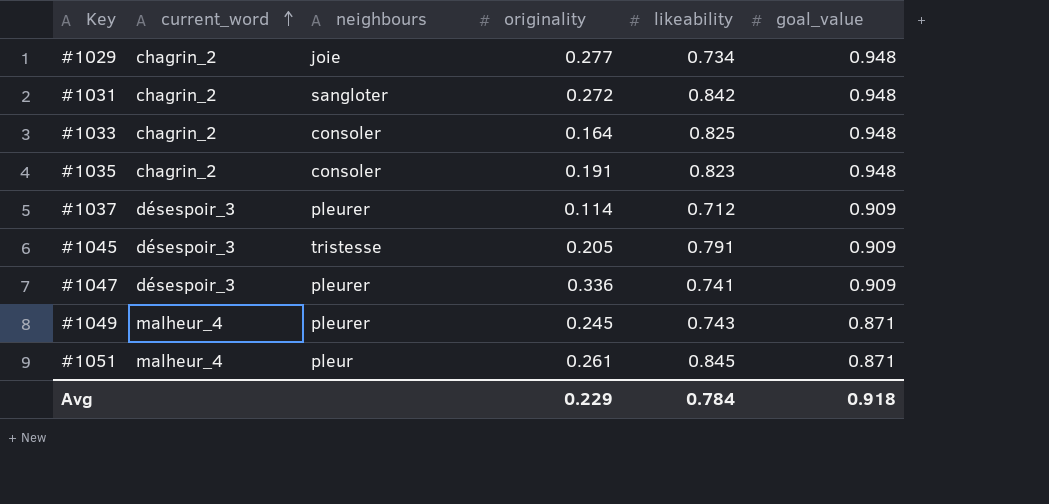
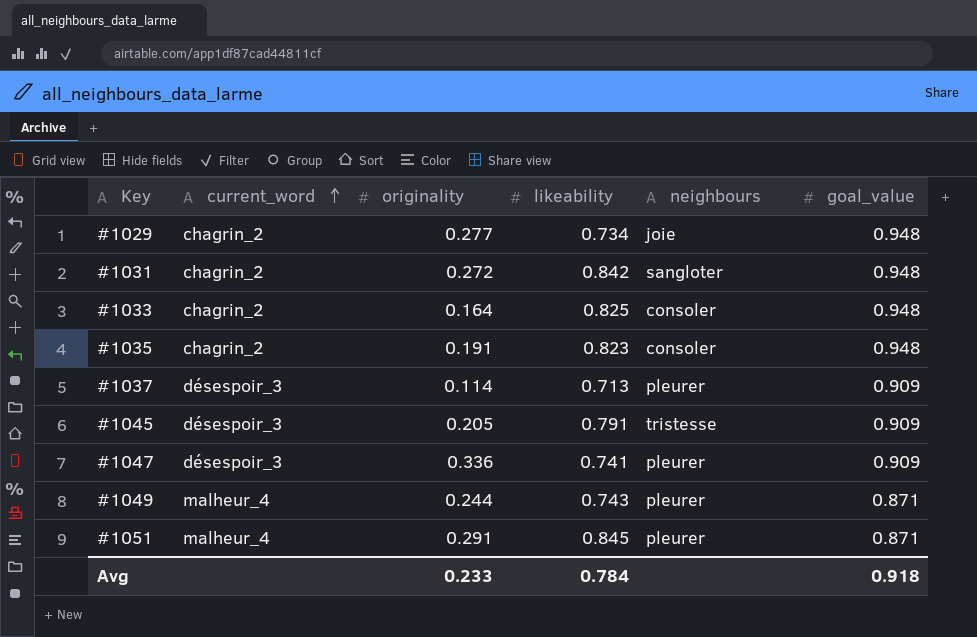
column neighbours | position: 3 -> 5
#1037 | likeability: 0.712 -> 0.713
#1049 | originality: 0.245 -> 0.244
#1051 | originality: 0.261 -> 0.291
#1051 | neighbours: pleur -> pleurer
Avg | originality: 0.229 -> 0.233

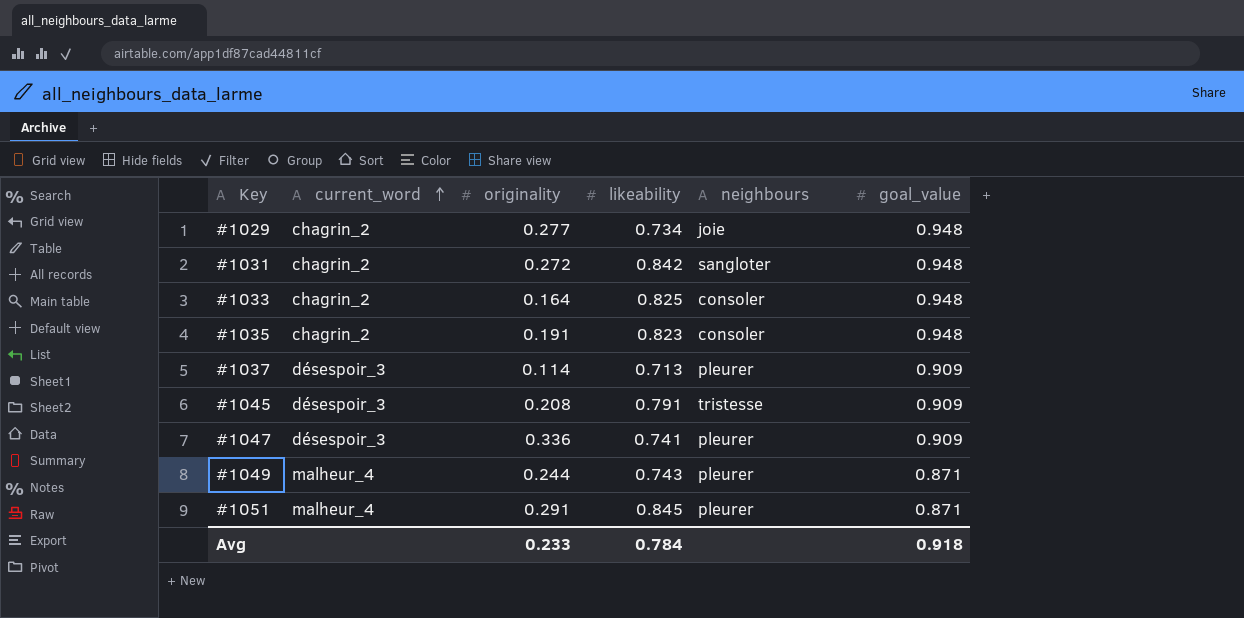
#1045 | originality: 0.205 -> 0.208

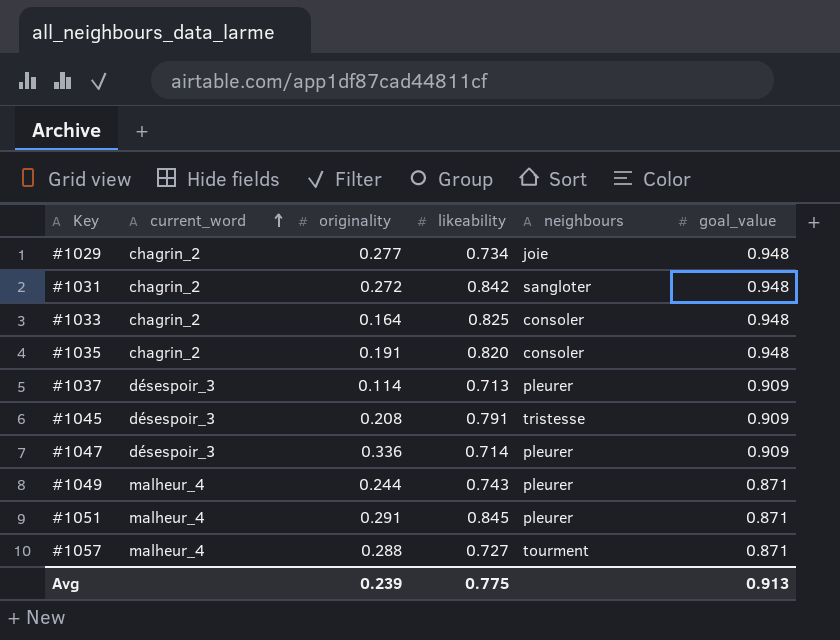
#1035 | likeability: 0.823 -> 0.820
#1047 | likeability: 0.741 -> 0.714
row #1057: none -> malheur_4 | 0.288 | 0.727 | tourment | 0.871
Avg | originality: 0.233 -> 0.239
Avg | likeability: 0.784 -> 0.775
Avg | goal_value: 0.918 -> 0.913

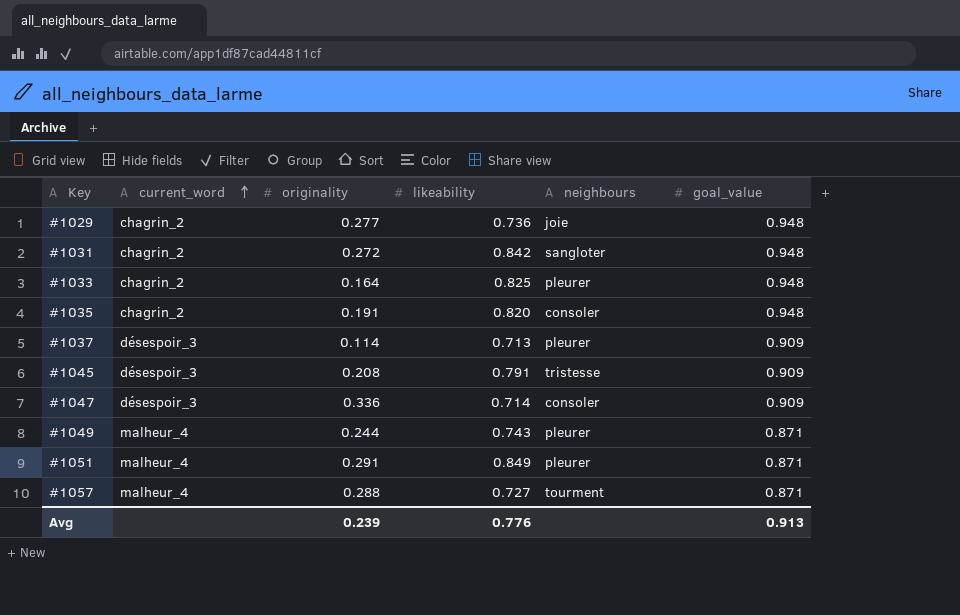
#1029 | likeability: 0.734 -> 0.736
#1033 | neighbours: consoler -> pleurer
#1047 | neighbours: pleurer -> consoler
#1051 | likeability: 0.845 -> 0.849
Avg | likeability: 0.775 -> 0.776

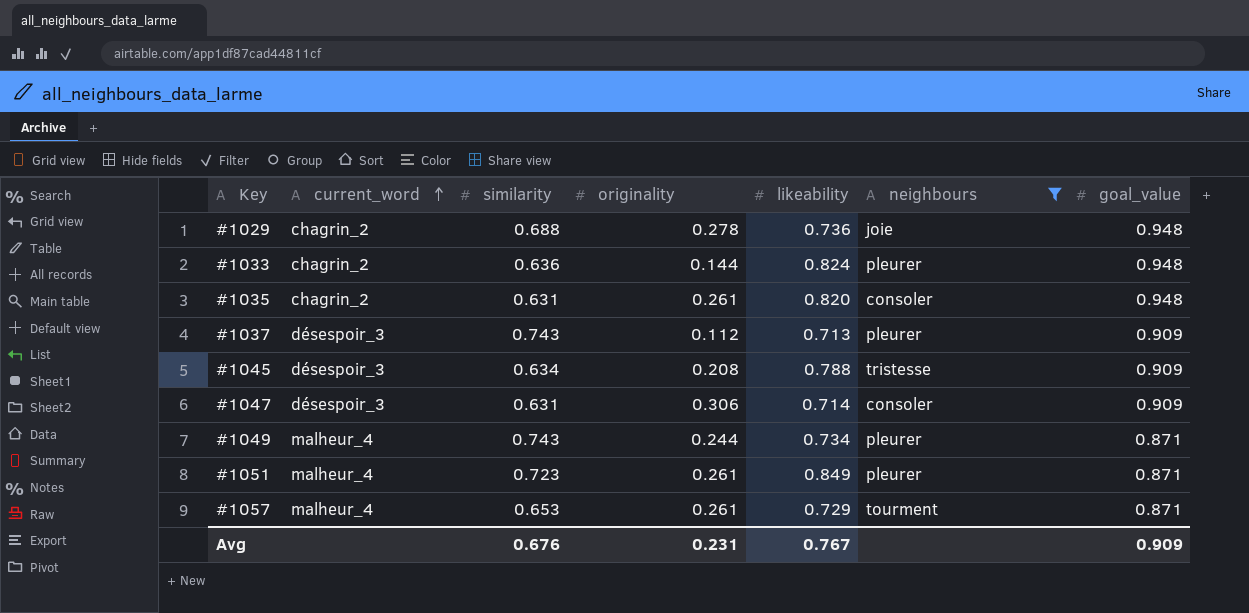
filter: none -> neighbours != sangloter
column similarity | position: none -> 3
#1029 | originality: 0.277 -> 0.278
#1033 | originality: 0.164 -> 0.144
#1033 | likeability: 0.825 -> 0.824
#1035 | originality: 0.191 -> 0.261
#1037 | originality: 0.114 -> 0.112
#1045 | likeability: 0.791 -> 0.788
#1047 | originality: 0.336 -> 0.306
#1049 | likeability: 0.743 -> 0.734
#1051 | originality: 0.291 -> 0.261
#1057 | originality: 0.288 -> 0.261
#1057 | likeability: 0.727 -> 0.729
Avg | originality: 0.239 -> 0.231
Avg | likeability: 0.776 -> 0.767
Avg | goal_value: 0.913 -> 0.909

